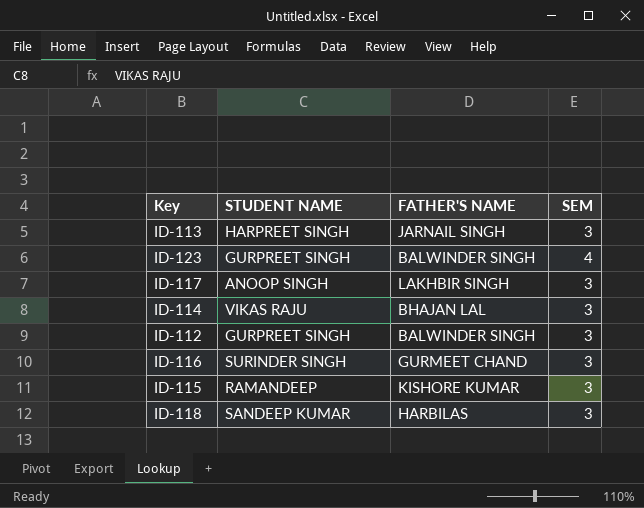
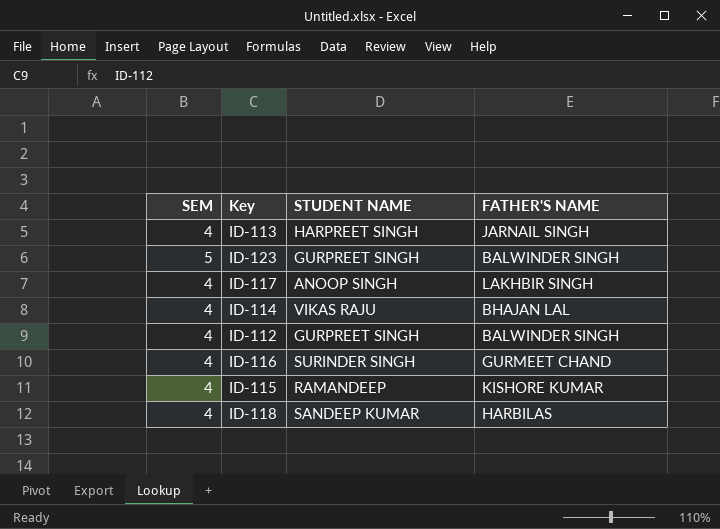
column SEM | position: 4 -> 1
ID-113 | SEM: 3 -> 4
ID-123 | SEM: 4 -> 5
ID-117 | SEM: 3 -> 4
ID-114 | SEM: 3 -> 4
ID-112 | SEM: 3 -> 4
ID-116 | SEM: 3 -> 4
ID-115 | SEM: 3 -> 4
ID-118 | SEM: 3 -> 4

